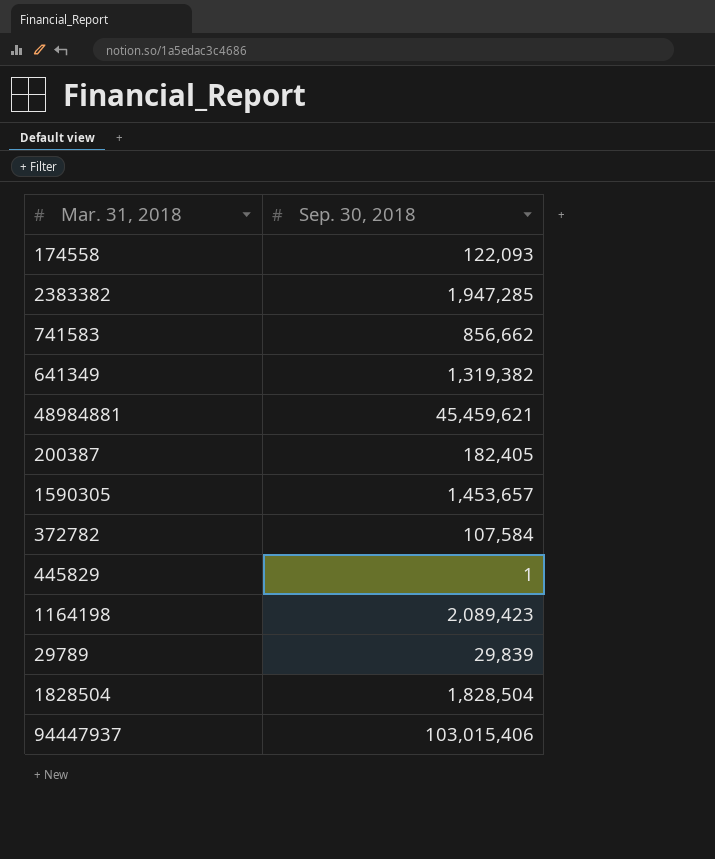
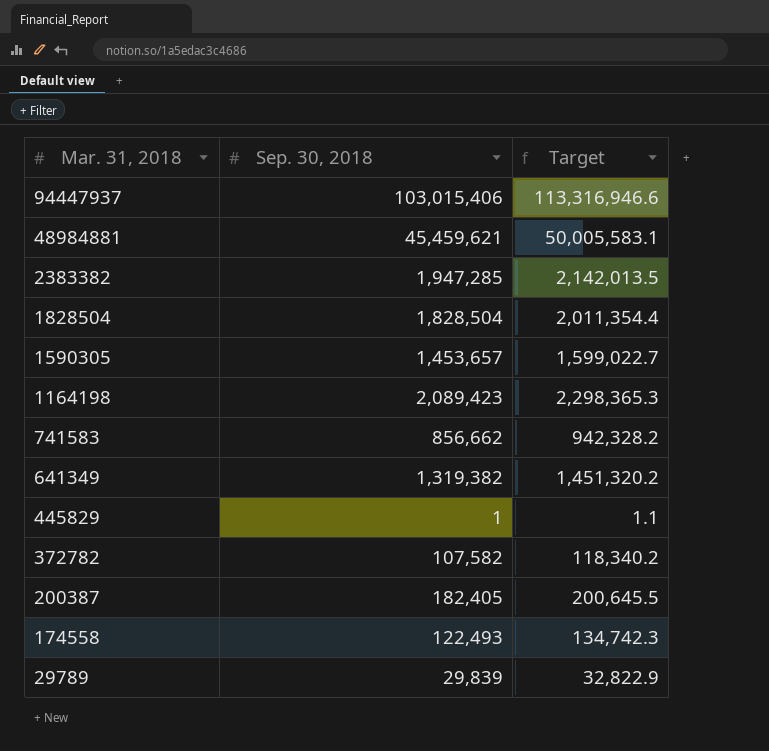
row order: none -> Mar. 31, 2018 descending
column Target | formula: none -> [Sep. 30, 2018] * 1.1
372782 | Sep. 30, 2018: 107,584 -> 107,582
174558 | Sep. 30, 2018: 122,093 -> 122,493

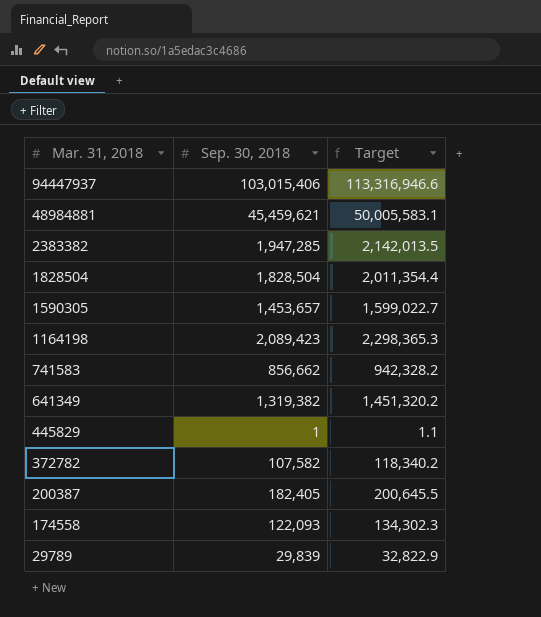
174558 | Sep. 30, 2018: 122,493 -> 122,093
174558 | Target: 134,742.3 -> 134,302.3

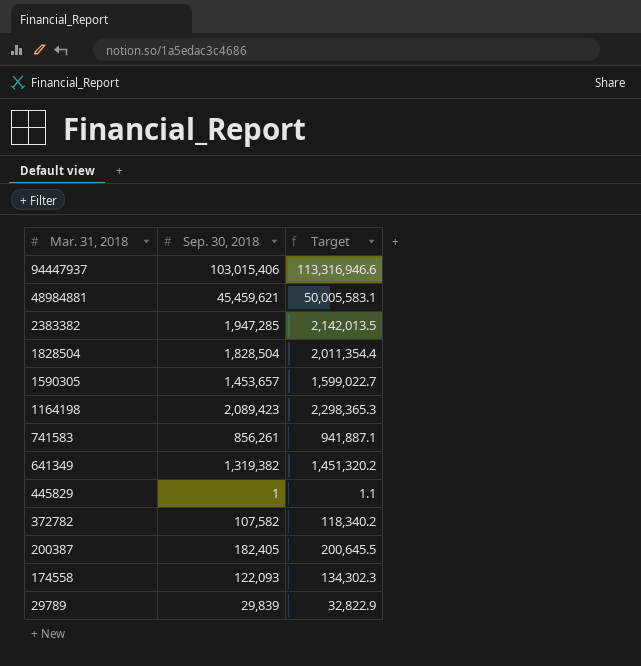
741583 | Sep. 30, 2018: 856,662 -> 856,261
741583 | Target: 942,328.2 -> 941,887.1

